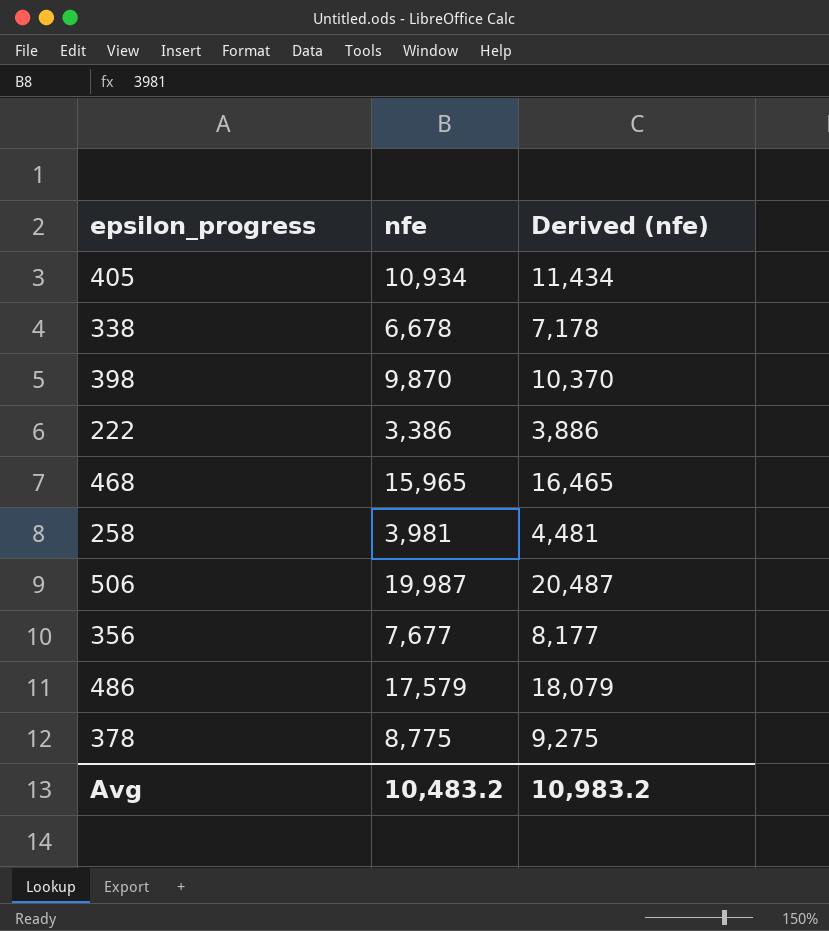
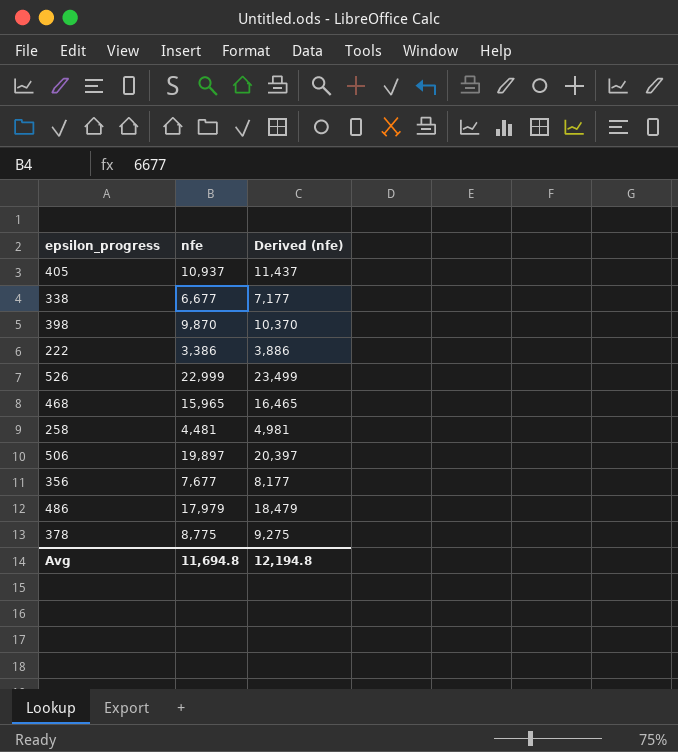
405 | nfe: 10,934 -> 10,937
405 | Derived (nfe): 11,434 -> 11,437
338 | nfe: 6,678 -> 6,677
338 | Derived (nfe): 7,178 -> 7,177
row 526: none -> 22,999 | 23,499
258 | nfe: 3,981 -> 4,481
258 | Derived (nfe): 4,481 -> 4,981
506 | nfe: 19,987 -> 19,897
506 | Derived (nfe): 20,487 -> 20,397
486 | nfe: 17,579 -> 17,979
486 | Derived (nfe): 18,079 -> 18,479
Avg | nfe: 10,483.2 -> 11,694.8
Avg | Derived (nfe): 10,983.2 -> 12,194.8

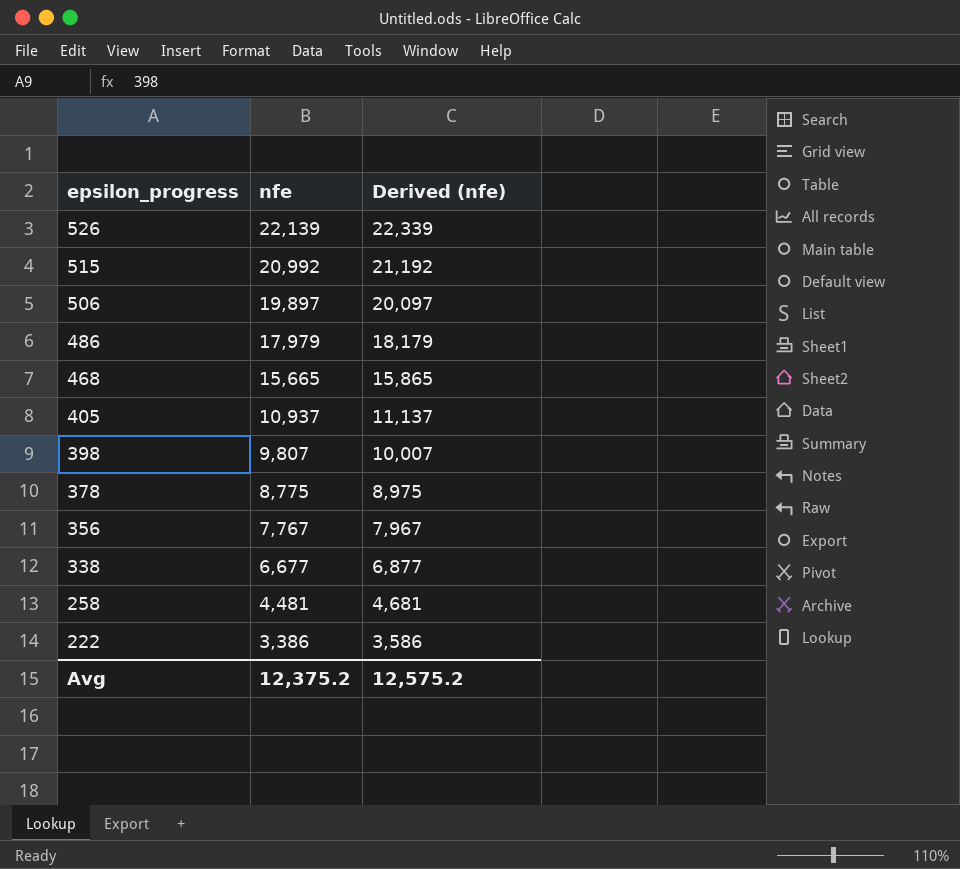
row order: none -> epsilon_progress descending
column Derived (nfe) | formula: [nfe] + 500 -> [nfe] + 200
526 | nfe: 22,999 -> 22,139
row 515: none -> 20,992 | 21,192
468 | nfe: 15,965 -> 15,665
398 | nfe: 9,870 -> 9,807
356 | nfe: 7,677 -> 7,767
Avg | nfe: 11,694.8 -> 12,375.2
Avg | Derived (nfe): 12,194.8 -> 12,575.2

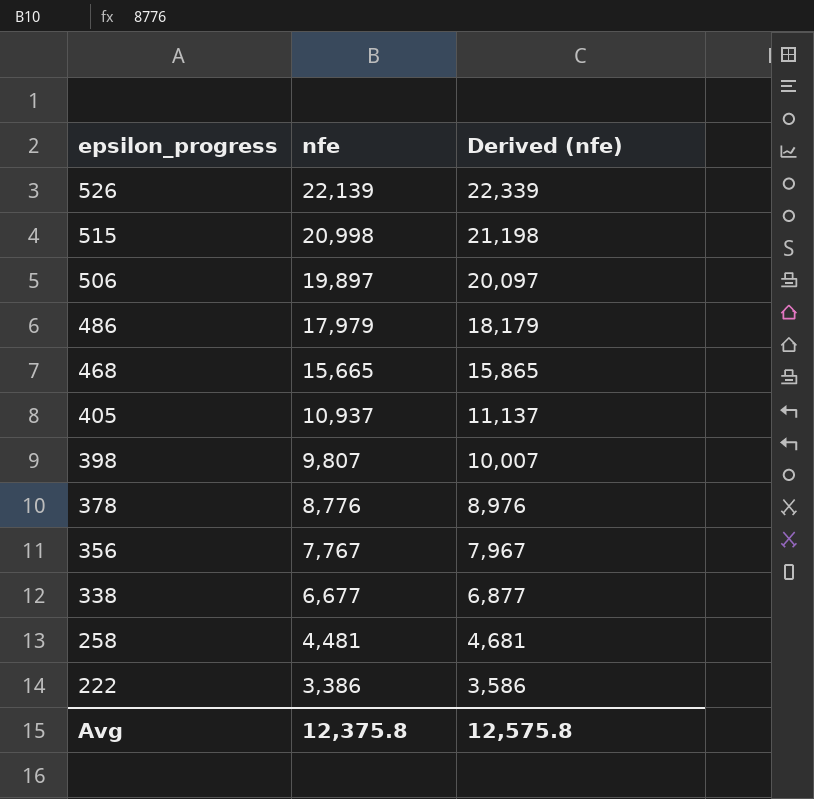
515 | nfe: 20,992 -> 20,998
515 | Derived (nfe): 21,192 -> 21,198
378 | nfe: 8,775 -> 8,776
378 | Derived (nfe): 8,975 -> 8,976
Avg | nfe: 12,375.2 -> 12,375.8
Avg | Derived (nfe): 12,575.2 -> 12,575.8

